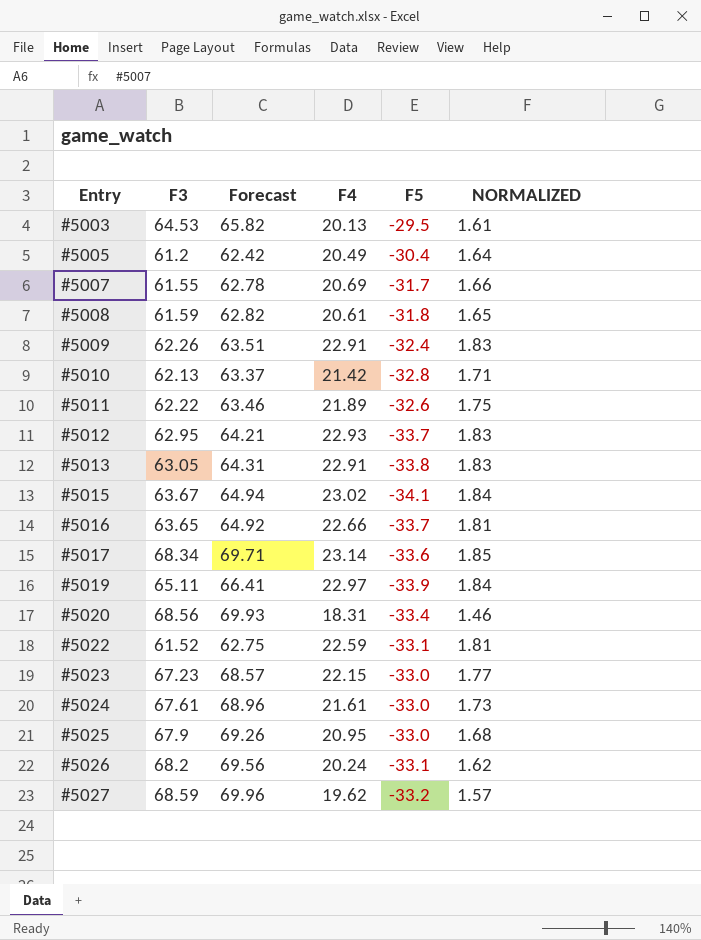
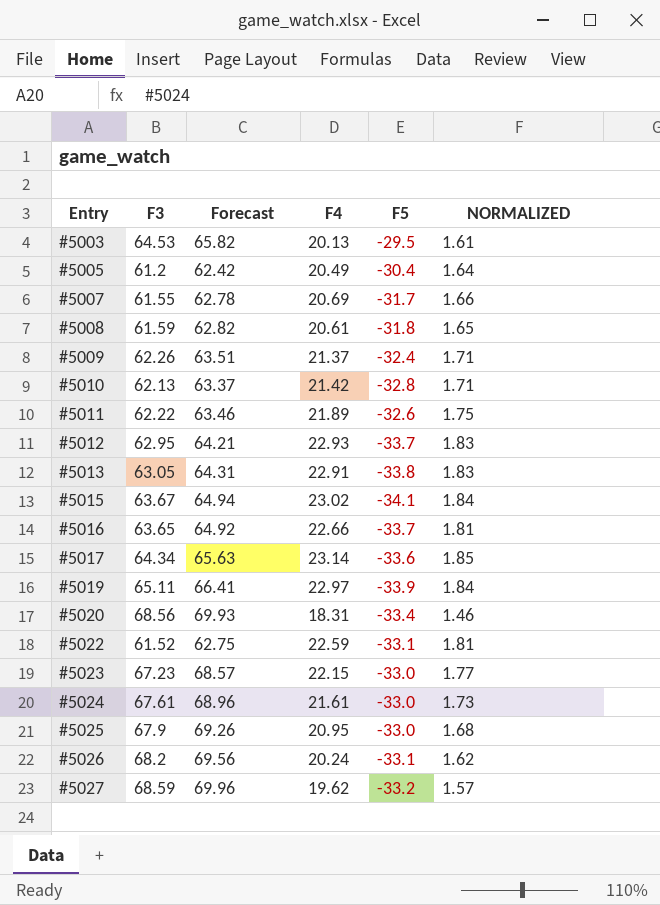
#5009 | F4: 22.91 -> 21.37
#5009 | NORMALIZED: 1.83 -> 1.71
#5017 | F3: 68.34 -> 64.34
#5017 | Forecast: 69.71 -> 65.63

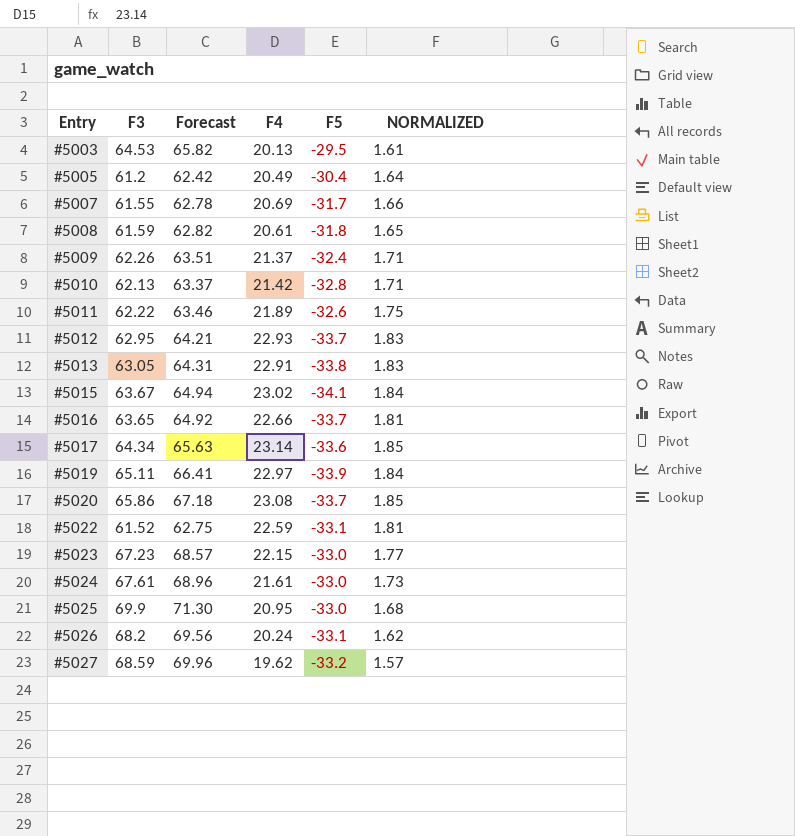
#5020 | F3: 68.56 -> 65.86
#5020 | Forecast: 69.93 -> 67.18
#5020 | F4: 18.31 -> 23.08
#5020 | F5: -33.4 -> -33.7
#5020 | NORMALIZED: 1.46 -> 1.85
#5025 | F3: 67.9 -> 69.9
#5025 | Forecast: 69.26 -> 71.30

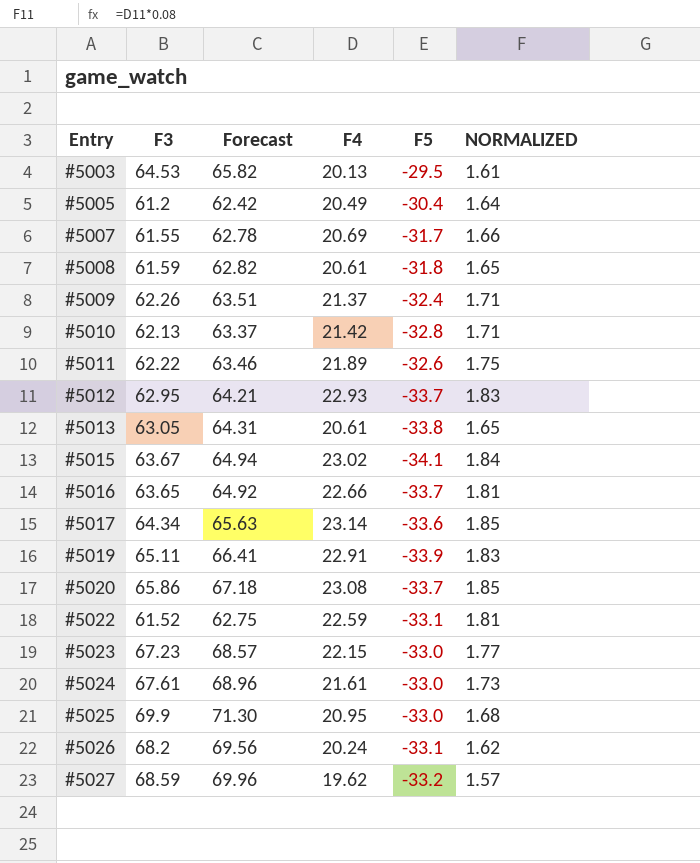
#5013 | F4: 22.91 -> 20.61
#5013 | NORMALIZED: 1.83 -> 1.65
#5019 | F4: 22.97 -> 22.91
#5019 | NORMALIZED: 1.84 -> 1.83

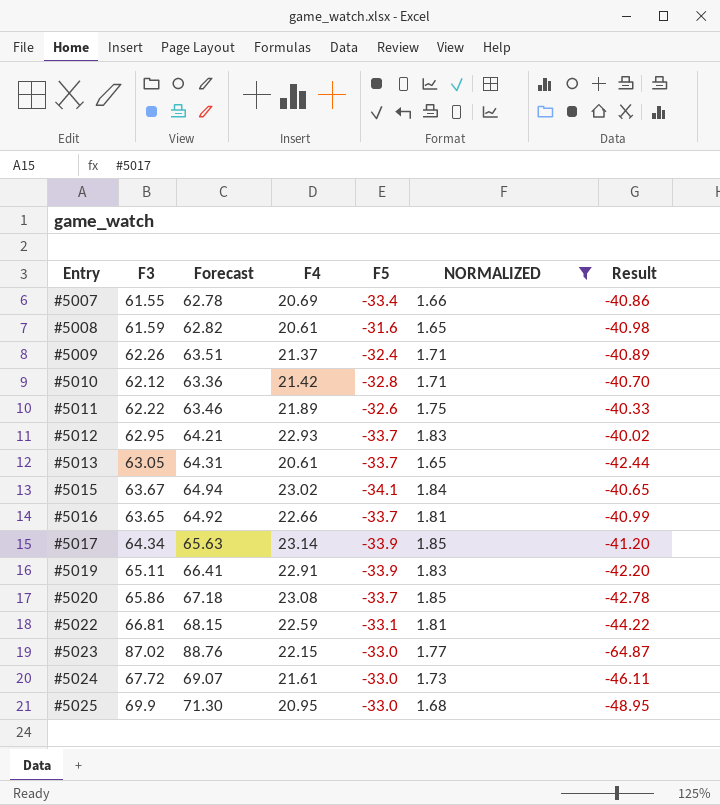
filter: none -> NORMALIZED >= 1.65
column Result | formula: none -> [F4] - [F3]
#5007 | F5: -31.7 -> -33.4
#5008 | F5: -31.8 -> -31.6
#5010 | F3: 62.13 -> 62.12
#5010 | Forecast: 63.37 -> 63.36
#5013 | F5: -33.8 -> -33.7
#5017 | F5: -33.6 -> -33.9
#5022 | F3: 61.52 -> 66.81
#5022 | Forecast: 62.75 -> 68.15
#5023 | F3: 67.23 -> 87.02
#5023 | Forecast: 68.57 -> 88.76
#5024 | F3: 67.61 -> 67.72
#5024 | Forecast: 68.96 -> 69.07

